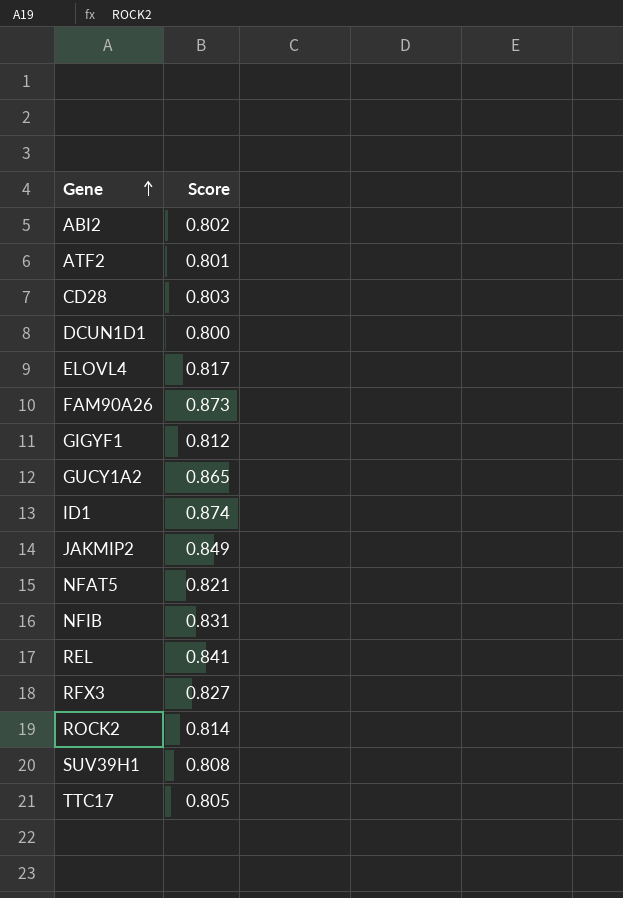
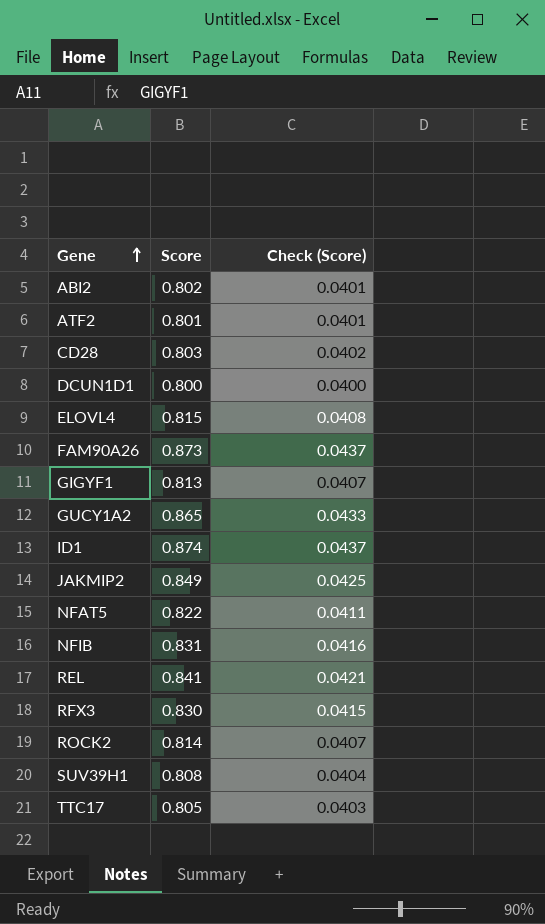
column Check (Score) | formula: none -> [Score] * 0.05
ELOVL4 | Score: 0.817 -> 0.815
GIGYF1 | Score: 0.812 -> 0.813
NFAT5 | Score: 0.821 -> 0.822
RFX3 | Score: 0.827 -> 0.830

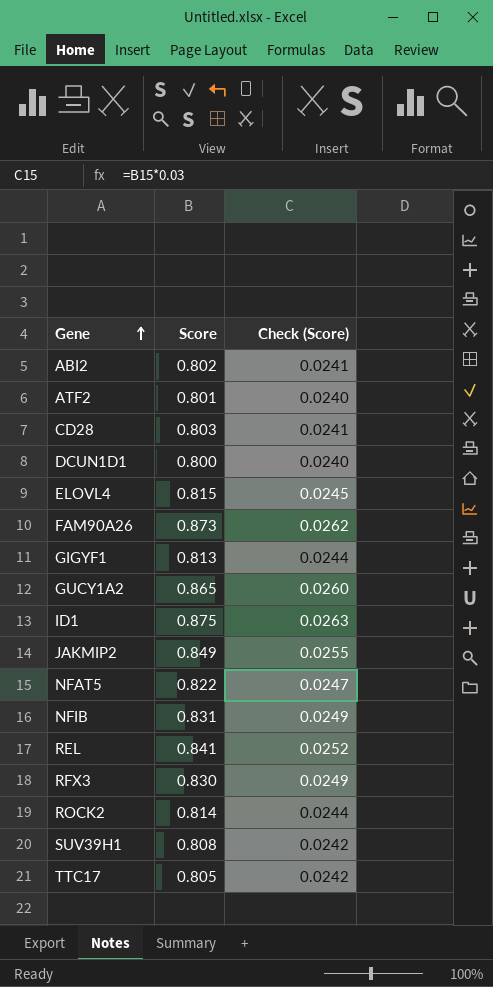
column Check (Score) | formula: [Score] * 0.05 -> [Score] * 0.03
ID1 | Score: 0.874 -> 0.875

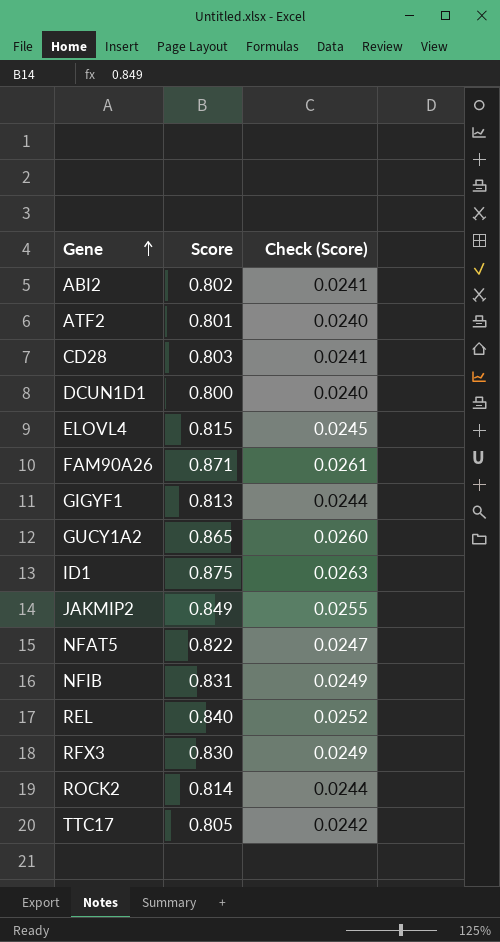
row SUV39H1: 0.808 | 0.0242 -> none
FAM90A26 | Score: 0.873 -> 0.871
FAM90A26 | Check (Score): 0.0262 -> 0.0261
REL | Score: 0.841 -> 0.840

